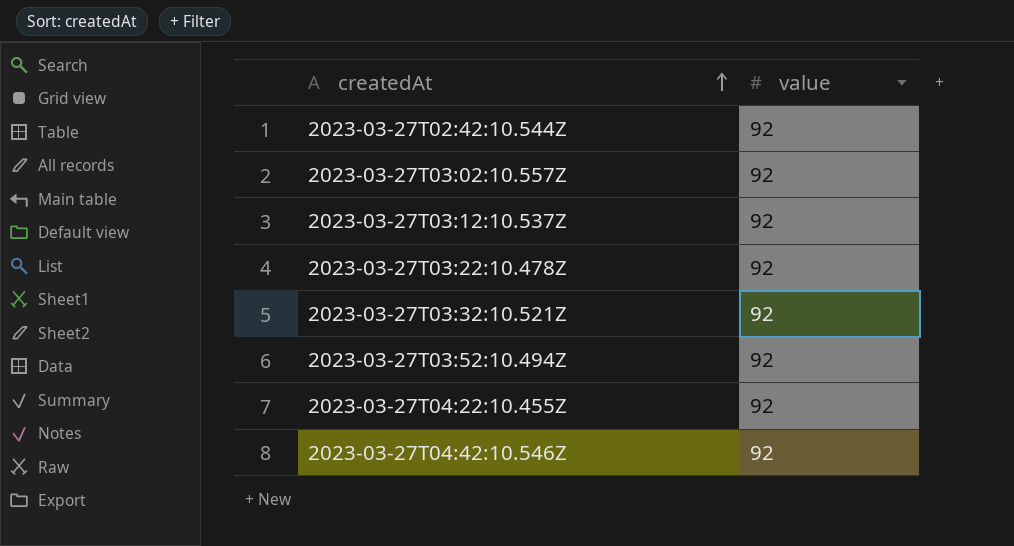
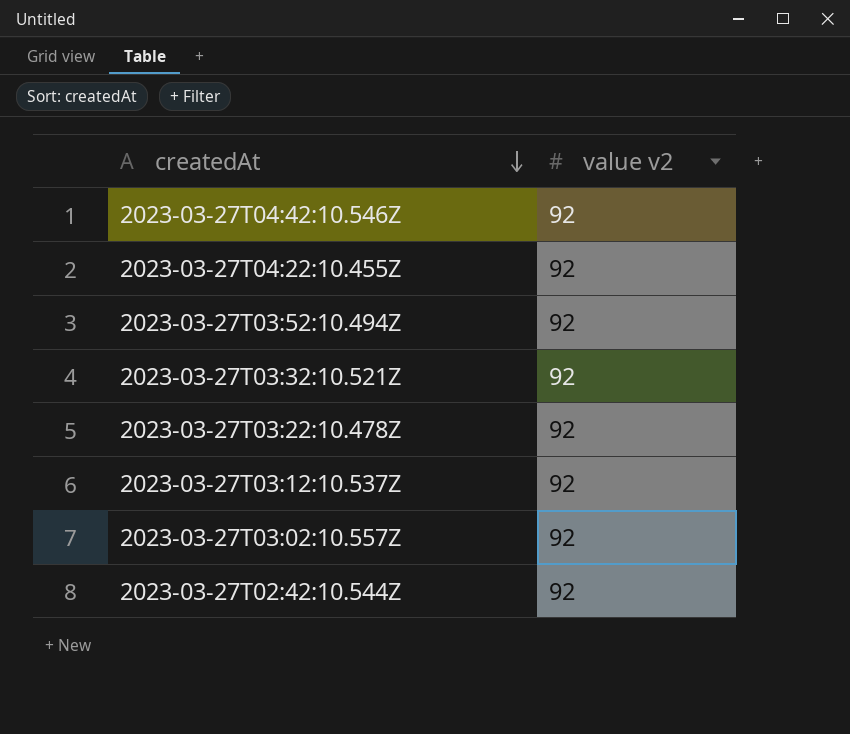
row order: createdAt ascending -> createdAt descending
column name: value -> value v2

